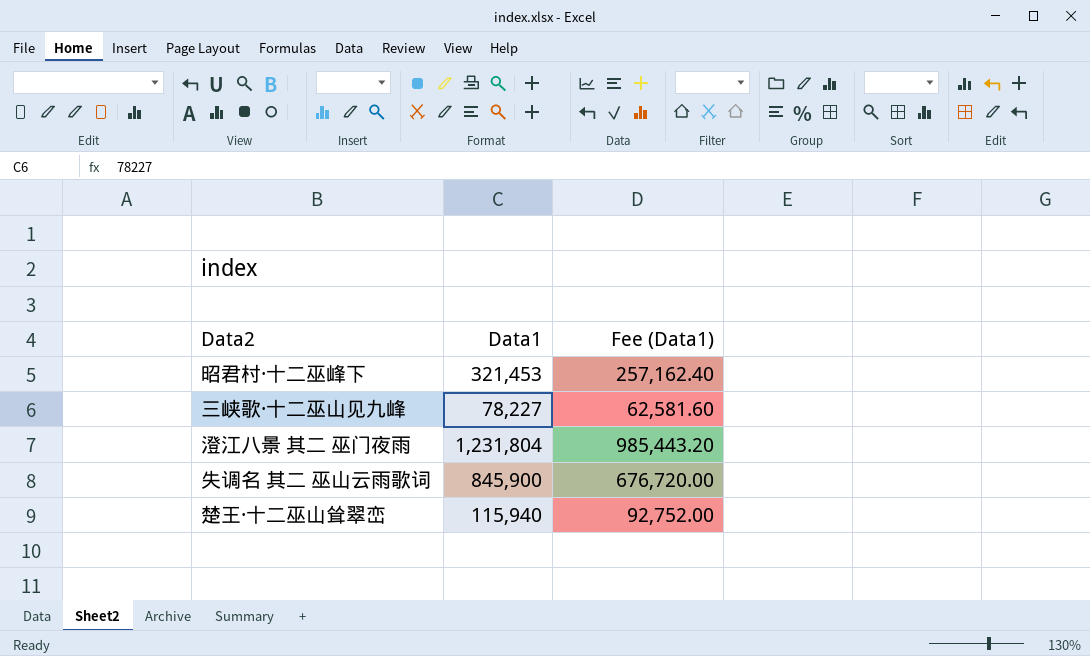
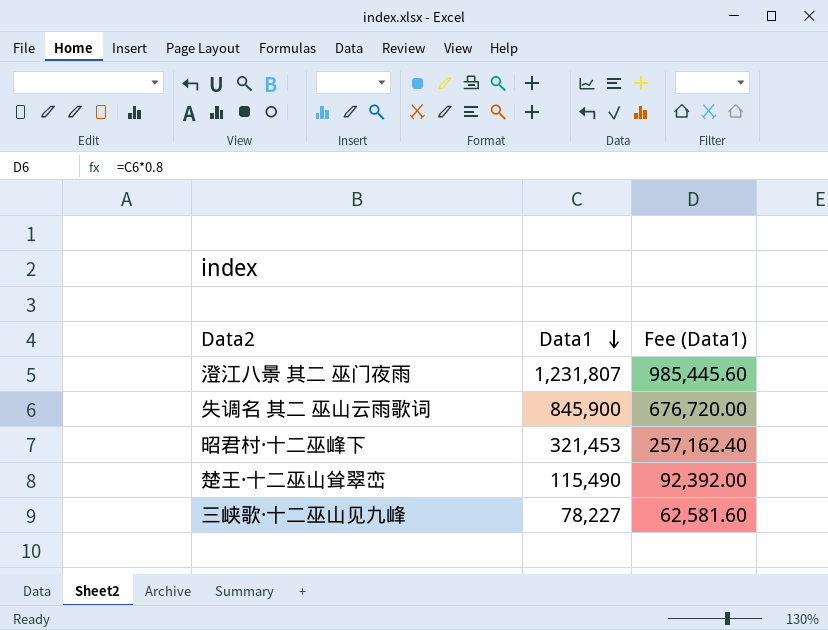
row order: none -> Data1 descending
澄江八景 其二 巫门夜雨 | Data1: 1,231,804 -> 1,231,807
澄江八景 其二 巫门夜雨 | Fee (Data1): 985,443.20 -> 985,445.60
楚王·十二巫山耸翠峦 | Data1: 115,940 -> 115,490
楚王·十二巫山耸翠峦 | Fee (Data1): 92,752.00 -> 92,392.00

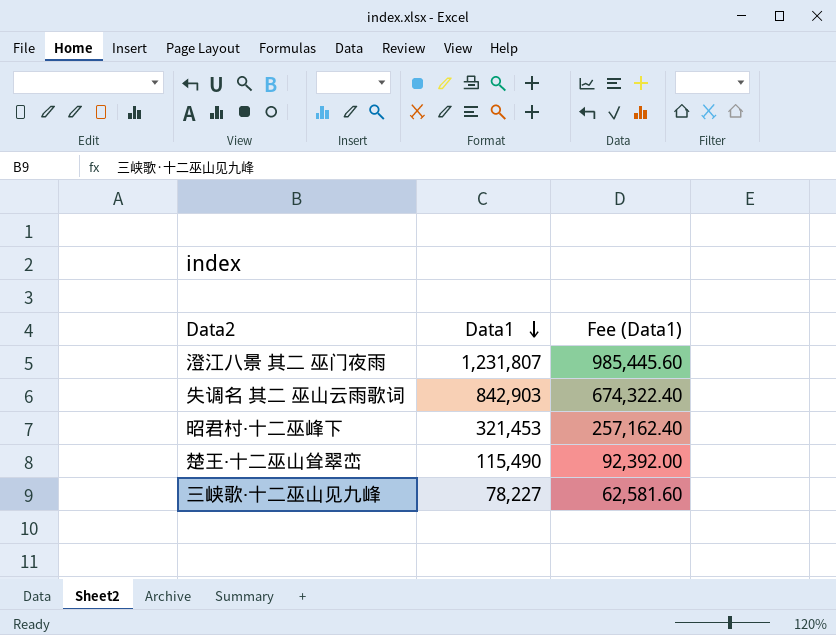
失调名 其二 巫山云雨歌词 | Data1: 845,900 -> 842,903
失调名 其二 巫山云雨歌词 | Fee (Data1): 676,720.00 -> 674,322.40

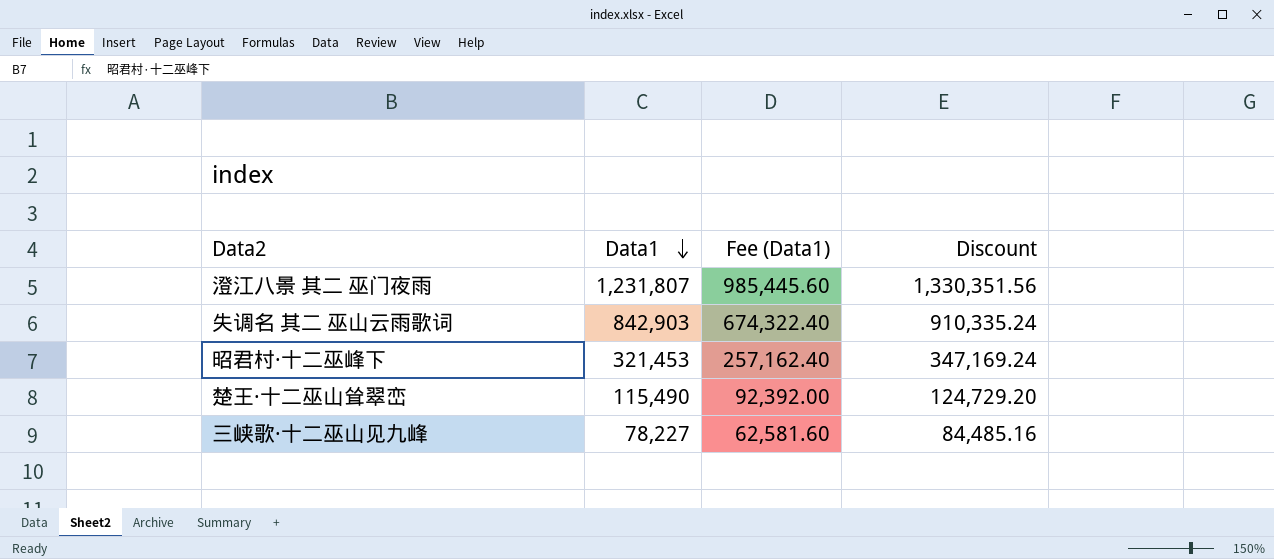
column Discount | formula: none -> [Data1] * 1.08

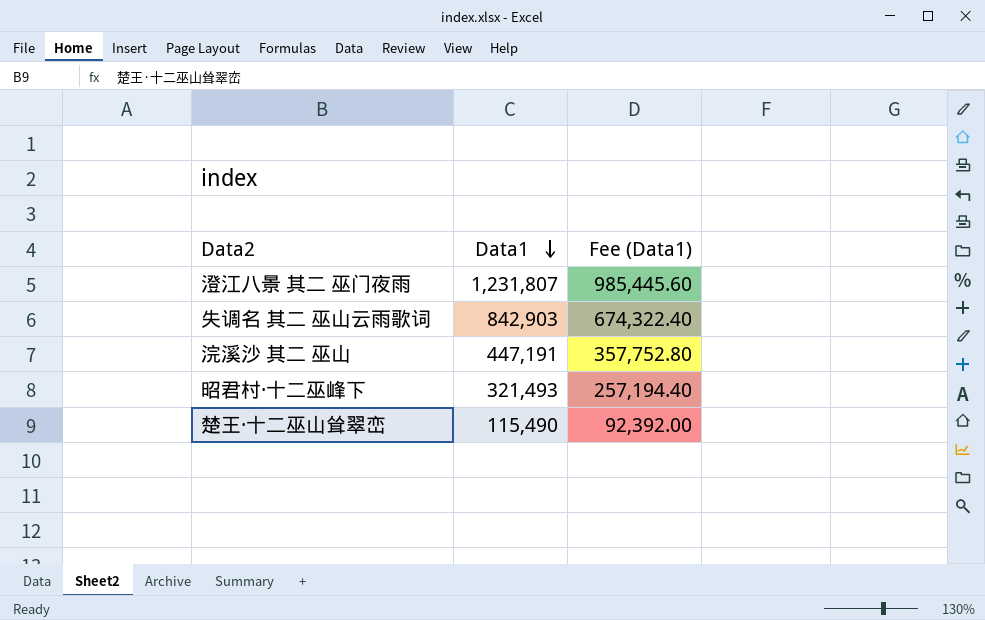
column Discount | formula: [Data1] * 1.08 -> none
row 三峡歌·十二巫山见九峰: 78,227 | 62,581.60 | 84,485.16 -> none
row 浣溪沙 其二 巫山: none -> 447,191 | 357,752.80
昭君村·十二巫峰下 | Data1: 321,453 -> 321,493
昭君村·十二巫峰下 | Fee (Data1): 257,162.40 -> 257,194.40

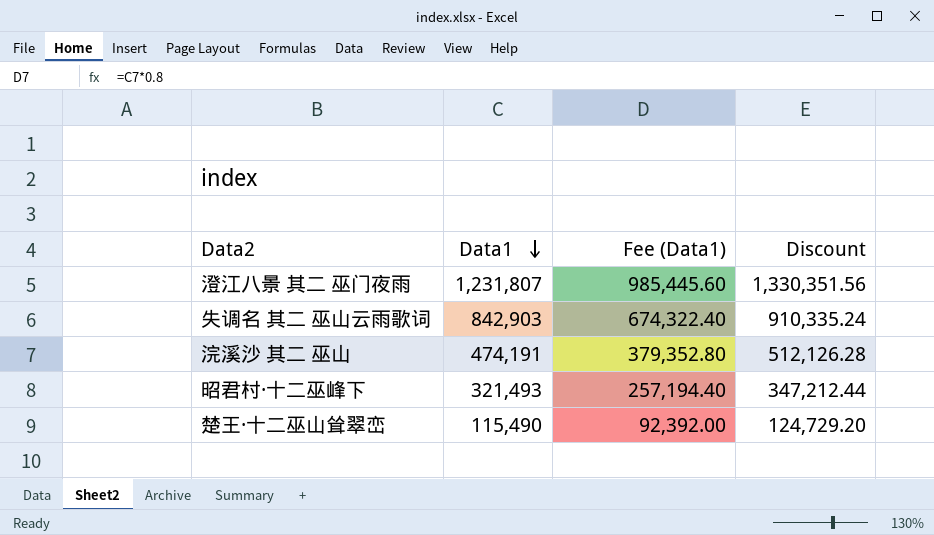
column Discount | formula: none -> [Data1] * 1.08
浣溪沙 其二 巫山 | Data1: 447,191 -> 474,191
浣溪沙 其二 巫山 | Fee (Data1): 357,752.80 -> 379,352.80

